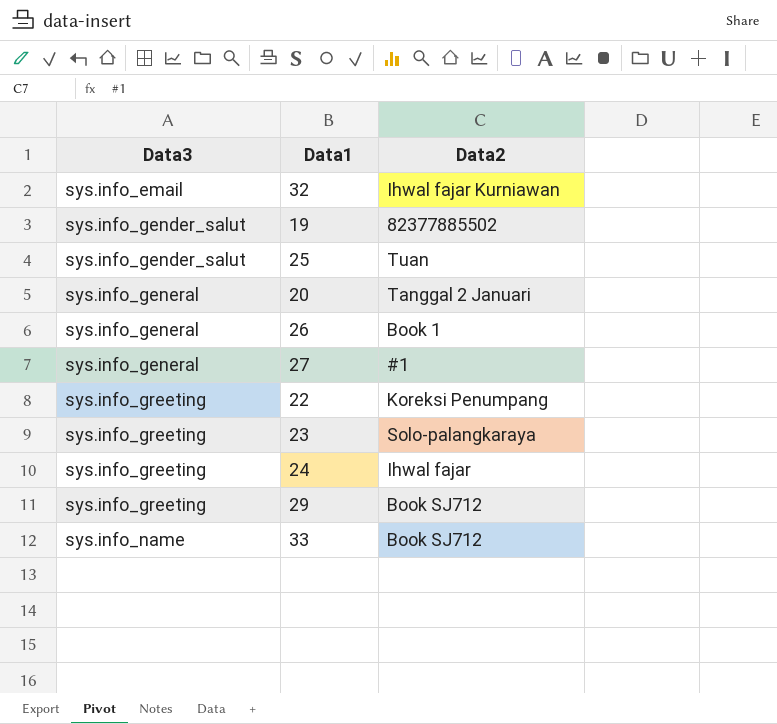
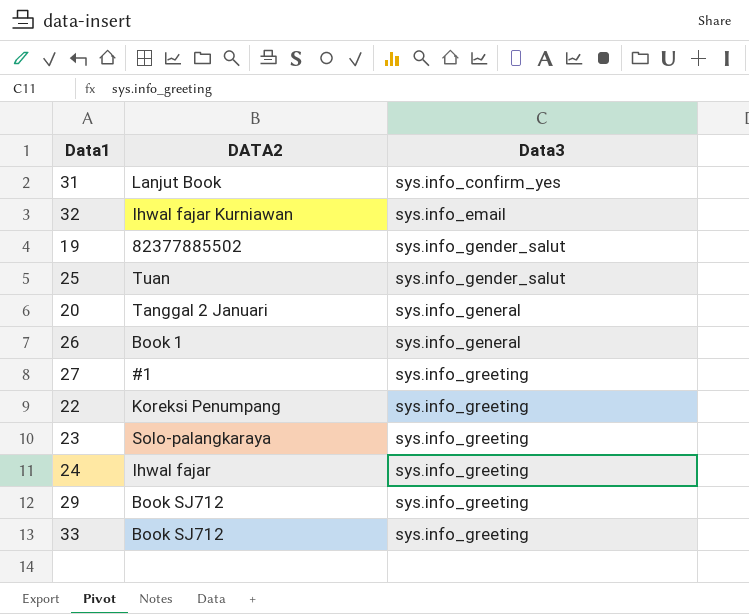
column name: Data2 -> DATA2
column Data3 | position: 1 -> 3
row 31: none -> Lanjut Book | sys.info_confirm_yes
27 | Data3: sys.info_general -> sys.info_greeting
33 | Data3: sys.info_name -> sys.info_greeting

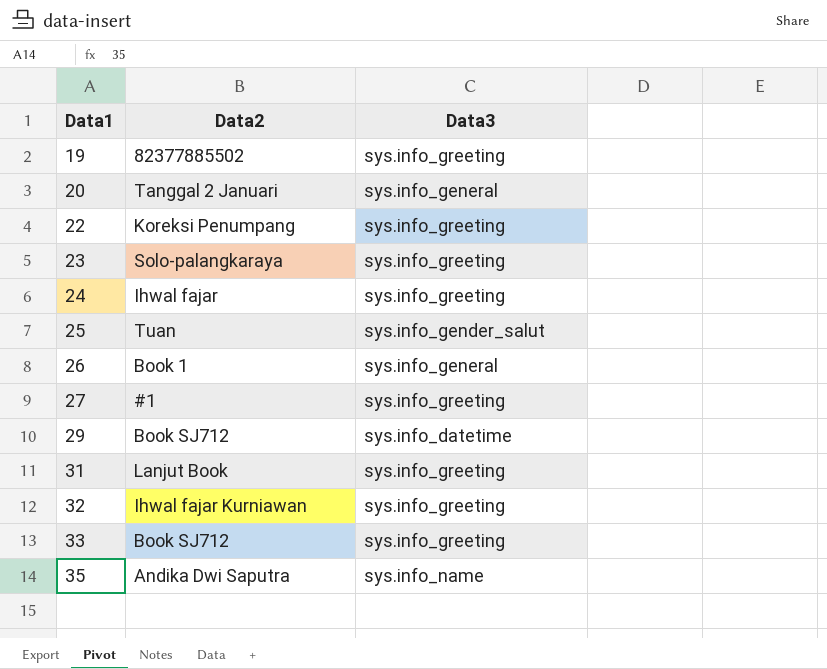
row order: Data3 ascending -> Data1 ascending
column name: DATA2 -> Data2
19 | Data3: sys.info_gender_salut -> sys.info_greeting
29 | Data3: sys.info_greeting -> sys.info_datetime
31 | Data3: sys.info_confirm_yes -> sys.info_greeting
32 | Data3: sys.info_email -> sys.info_greeting
row 35: none -> Andika Dwi Saputra | sys.info_name

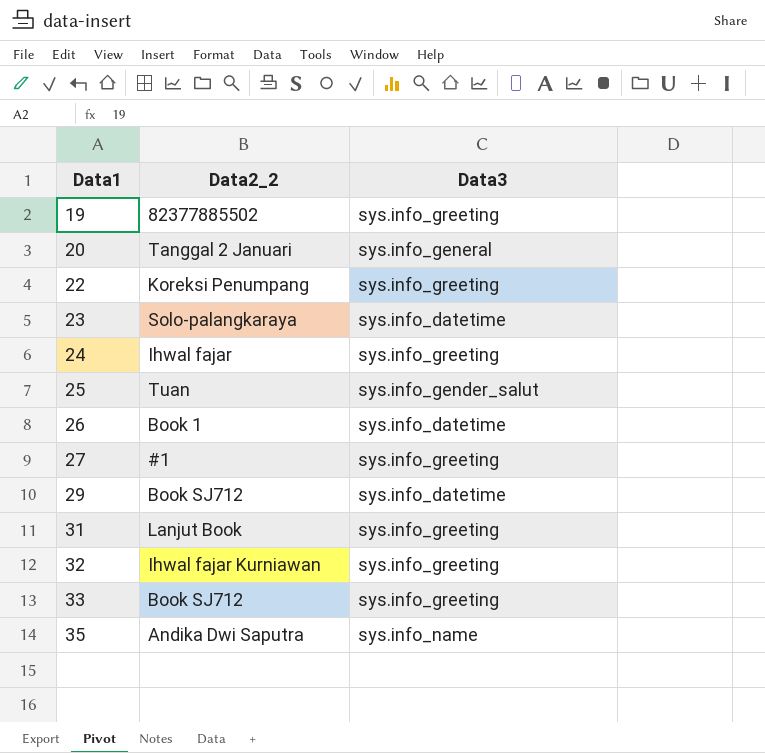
column name: Data2 -> Data2_2
23 | Data3: sys.info_greeting -> sys.info_datetime
26 | Data3: sys.info_general -> sys.info_datetime

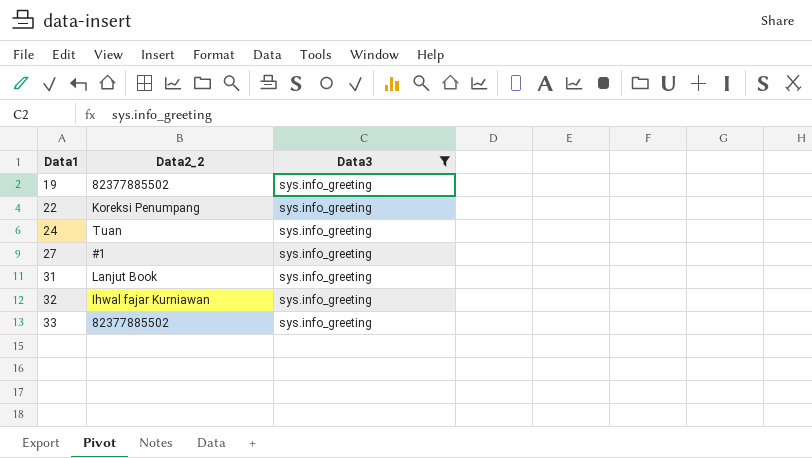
filter: none -> Data3 = sys.info_greeting
24 | Data2_2: Ihwal fajar -> Tuan
33 | Data2_2: Book SJ712 -> 82377885502

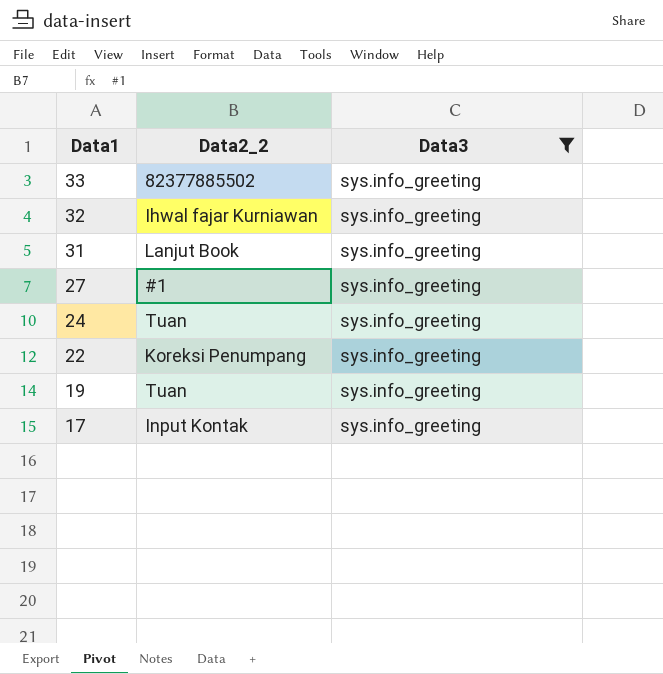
row order: Data1 ascending -> Data1 descending
19 | Data2_2: 82377885502 -> Tuan
row 17: none -> Input Kontak | sys.info_greeting

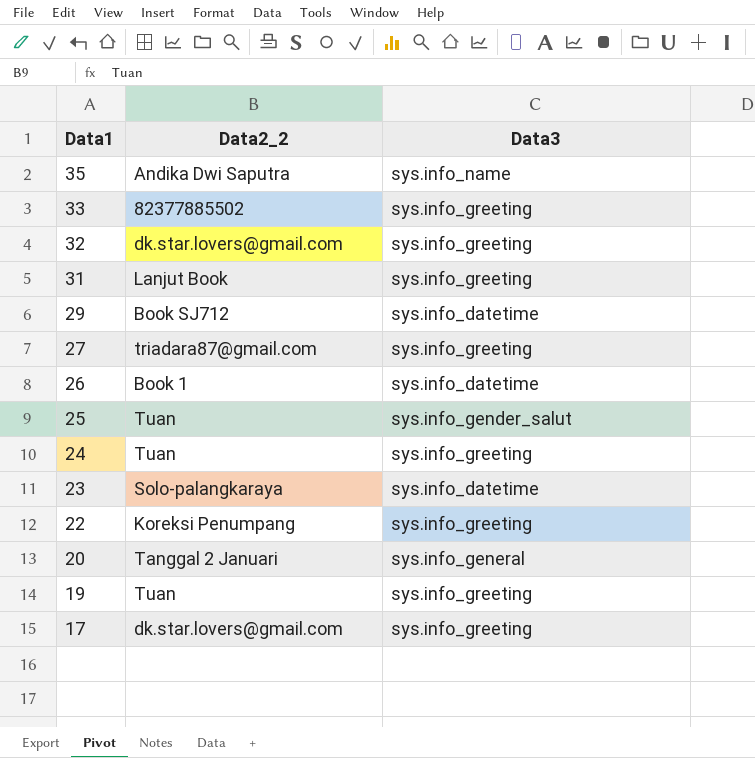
filter: Data3 = sys.info_greeting -> none
32 | Data2_2: Ihwal fajar Kurniawan -> dk.star.lovers@gmail.com
27 | Data2_2: #1 -> triadara87@gmail.com
17 | Data2_2: Input Kontak -> dk.star.lovers@gmail.com

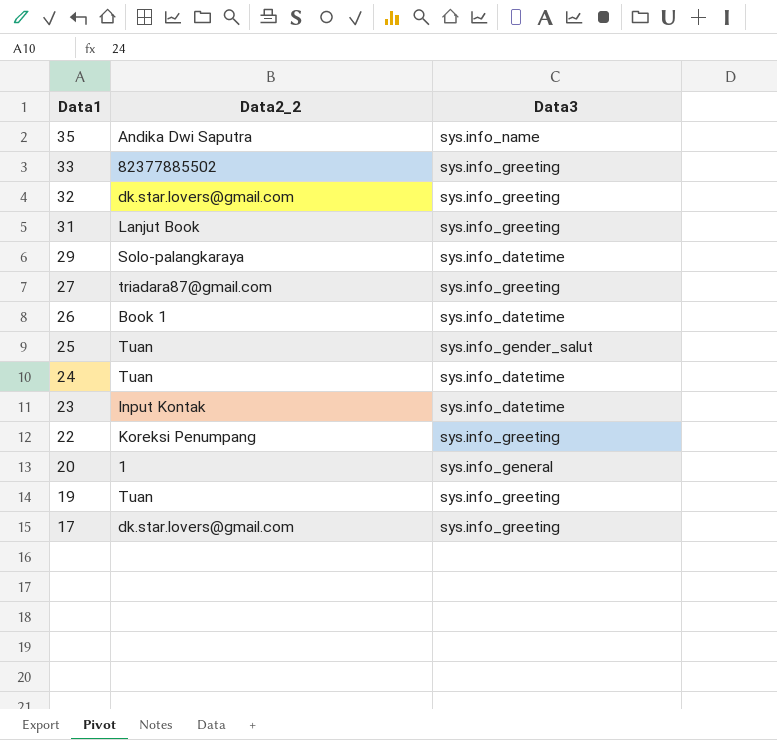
29 | Data2_2: Book SJ712 -> Solo-palangkaraya
24 | Data3: sys.info_greeting -> sys.info_datetime
23 | Data2_2: Solo-palangkaraya -> Input Kontak
20 | Data2_2: Tanggal 2 Januari -> 1

